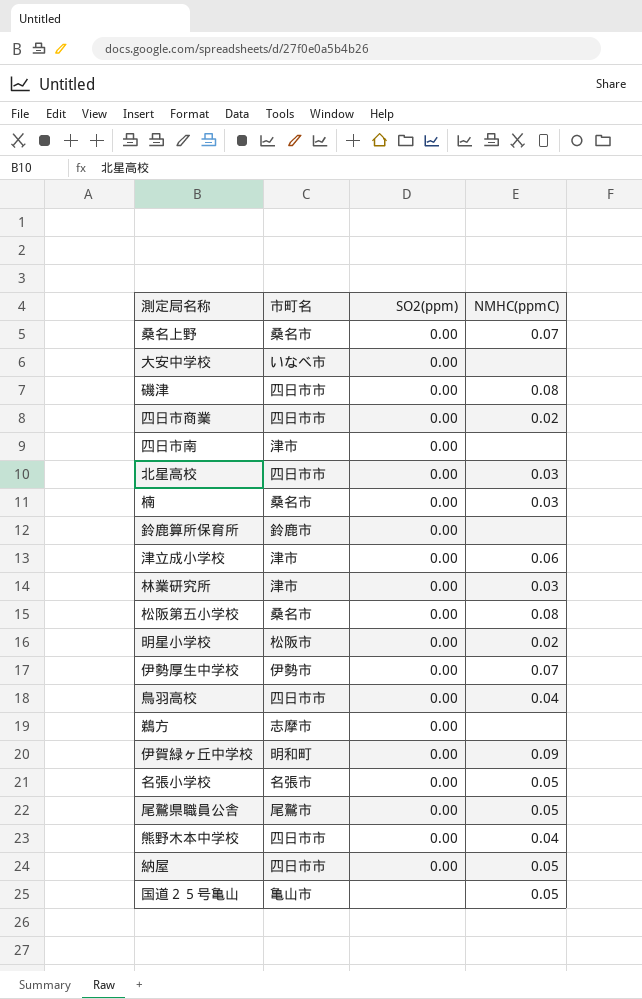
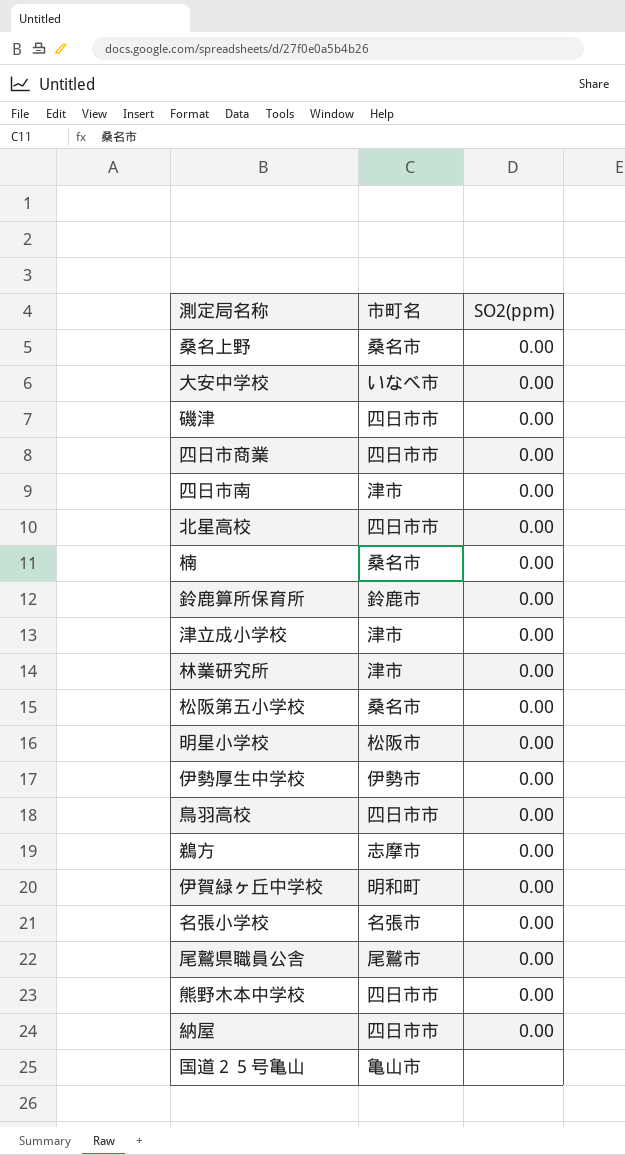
column NMHC(ppmC) | position: 4 -> none

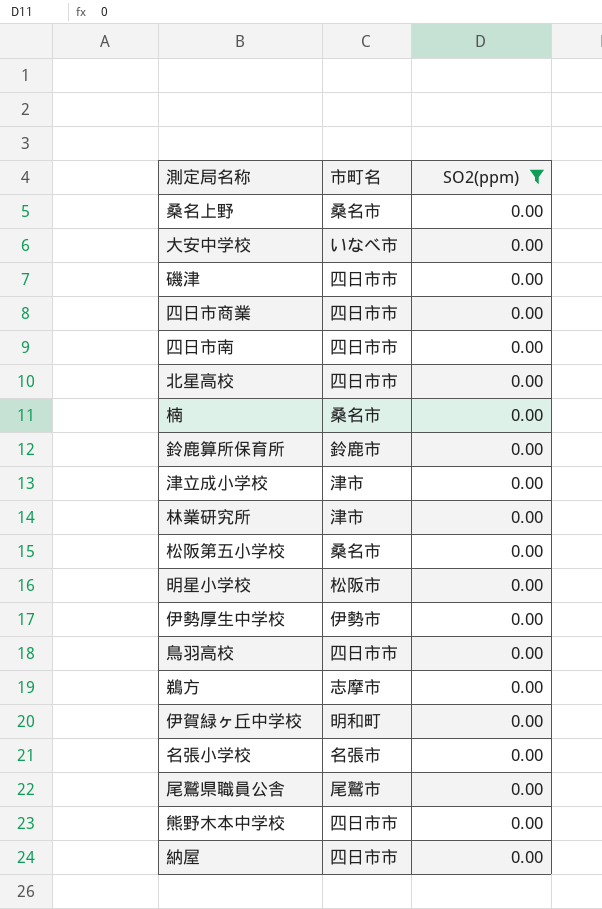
filter: none -> SO2(ppm) = 0.00
四日市南 | 市町名: 津市 -> 四日市市

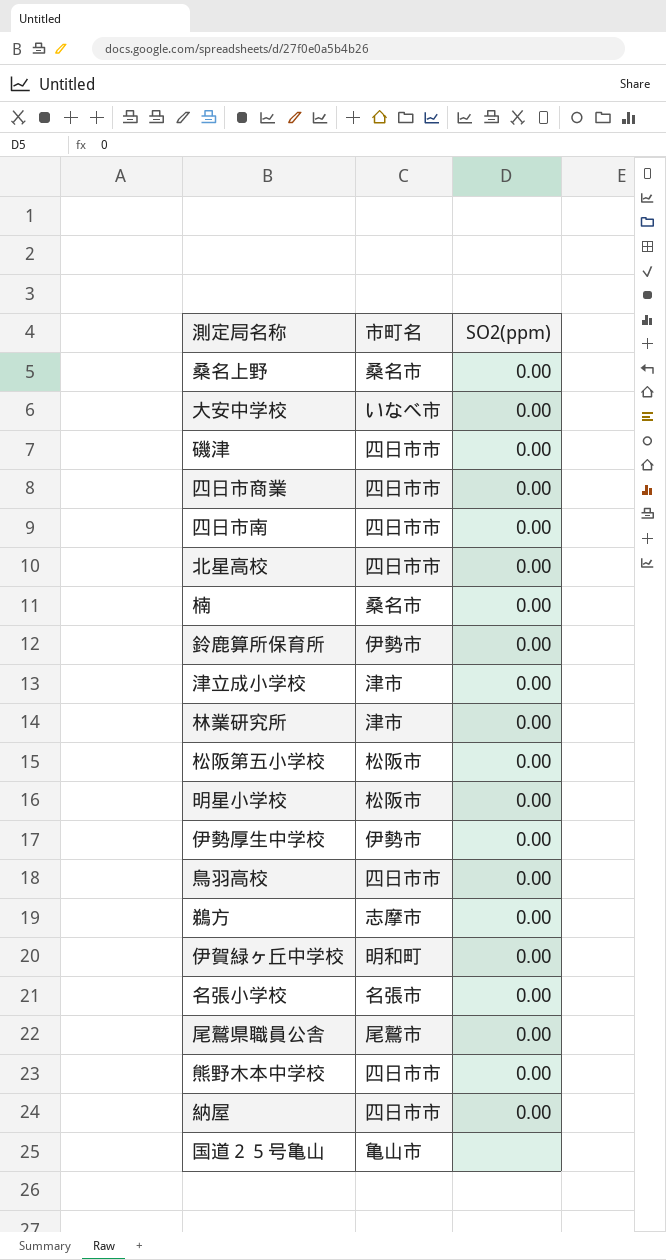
filter: SO2(ppm) = 0.00 -> none
鈴鹿算所保育所 | 市町名: 鈴鹿市 -> 伊勢市
松阪第五小学校 | 市町名: 桑名市 -> 松阪市

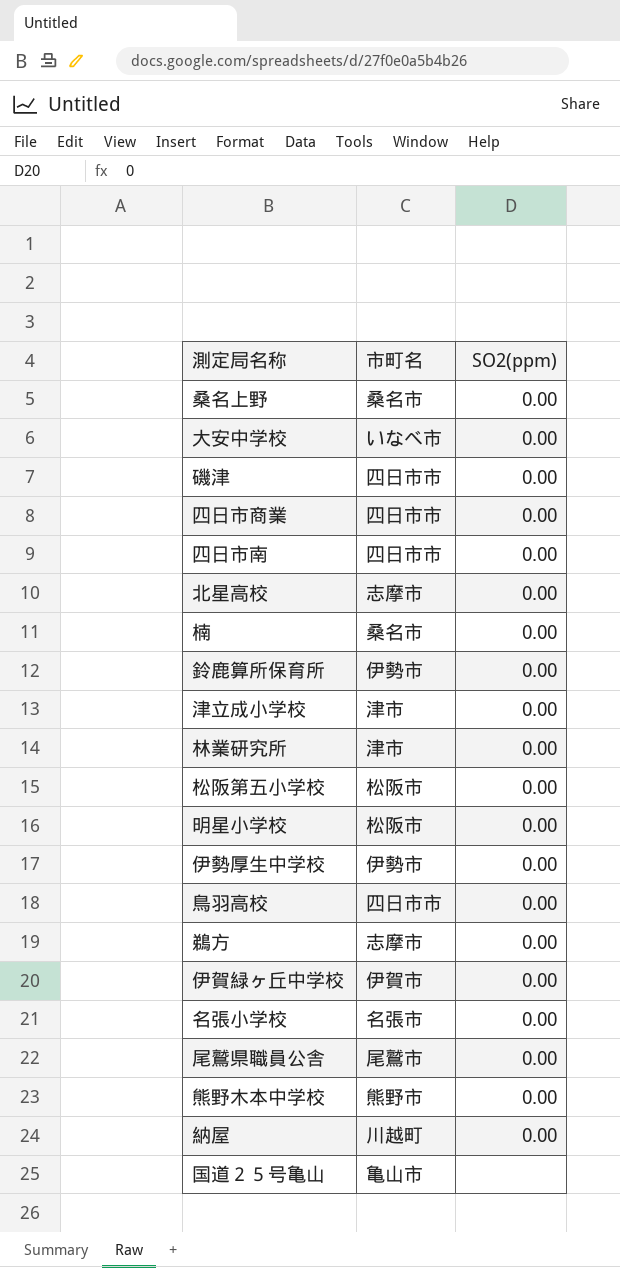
北星高校 | 市町名: 四日市市 -> 志摩市
伊賀緑ヶ丘中学校 | 市町名: 明和町 -> 伊賀市
熊野木本中学校 | 市町名: 四日市市 -> 熊野市
納屋 | 市町名: 四日市市 -> 川越町

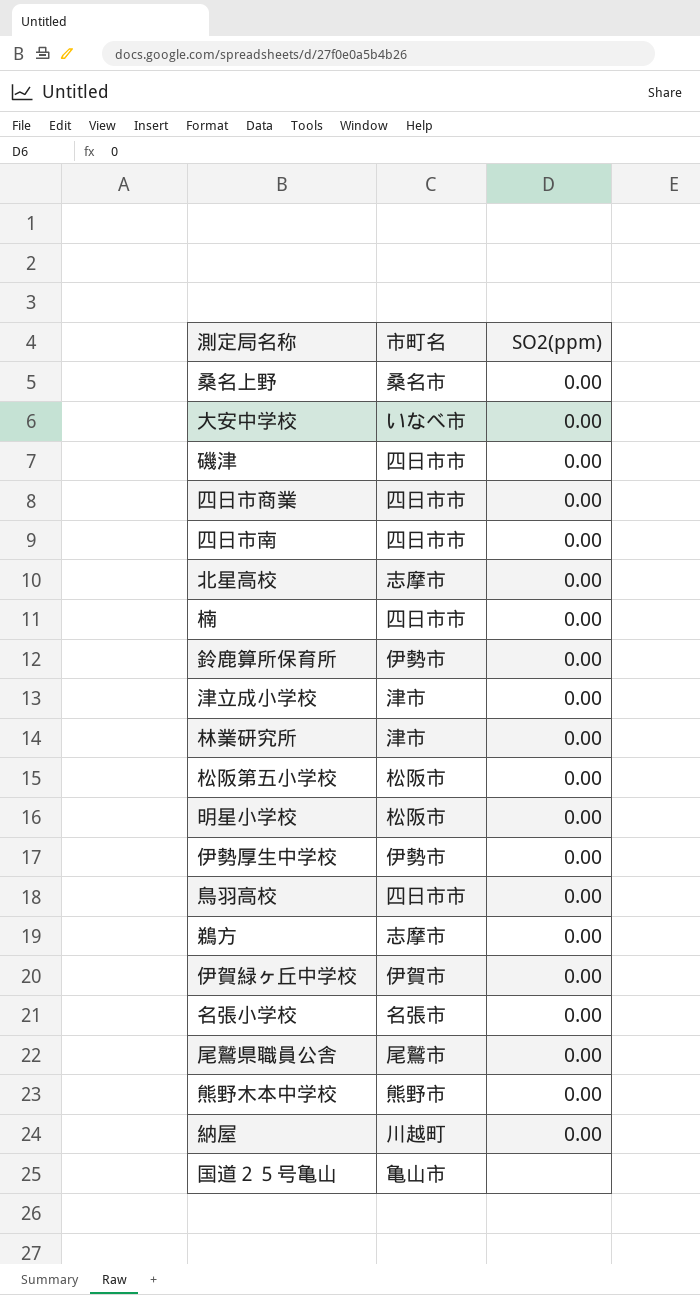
楠 | 市町名: 桑名市 -> 四日市市

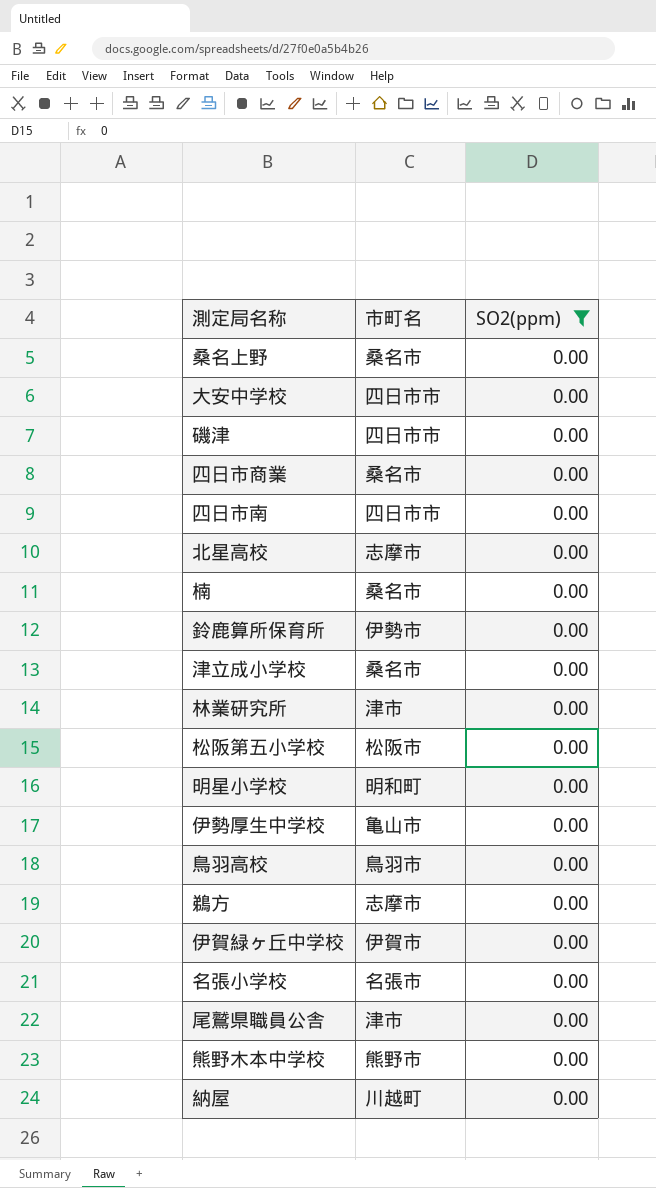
filter: none -> SO2(ppm) = 0.00
大安中学校 | 市町名: いなべ市 -> 四日市市
四日市商業 | 市町名: 四日市市 -> 桑名市
楠 | 市町名: 四日市市 -> 桑名市
津立成小学校 | 市町名: 津市 -> 桑名市
明星小学校 | 市町名: 松阪市 -> 明和町
伊勢厚生中学校 | 市町名: 伊勢市 -> 亀山市
鳥羽高校 | 市町名: 四日市市 -> 鳥羽市
尾鷲県職員公舎 | 市町名: 尾鷲市 -> 津市

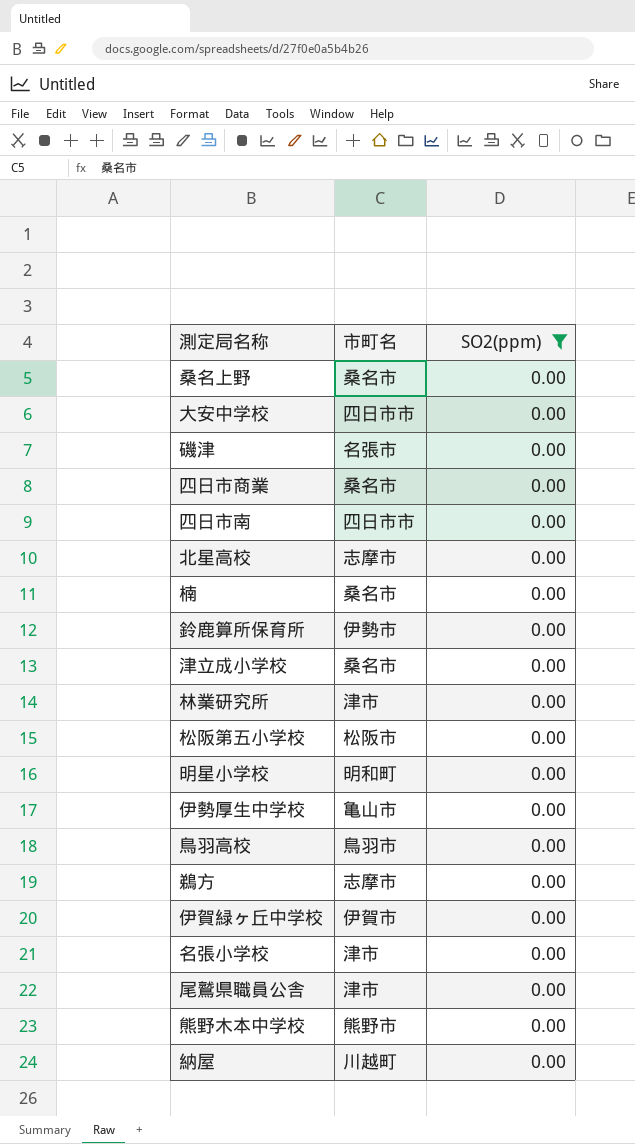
磯津 | 市町名: 四日市市 -> 名張市
名張小学校 | 市町名: 名張市 -> 津市

